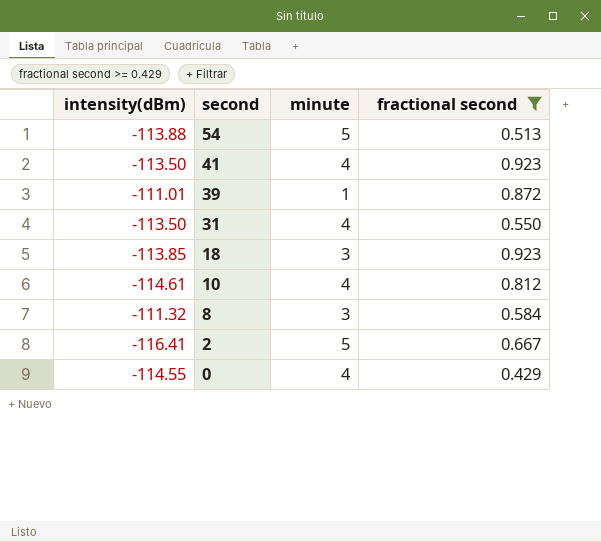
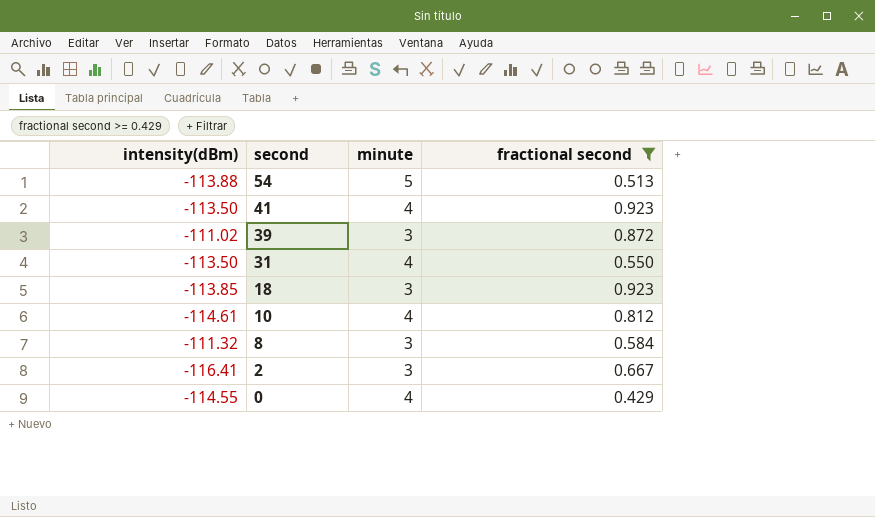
39 | intensity(dBm): -111.01 -> -111.02
39 | minute: 1 -> 3
2 | minute: 5 -> 3

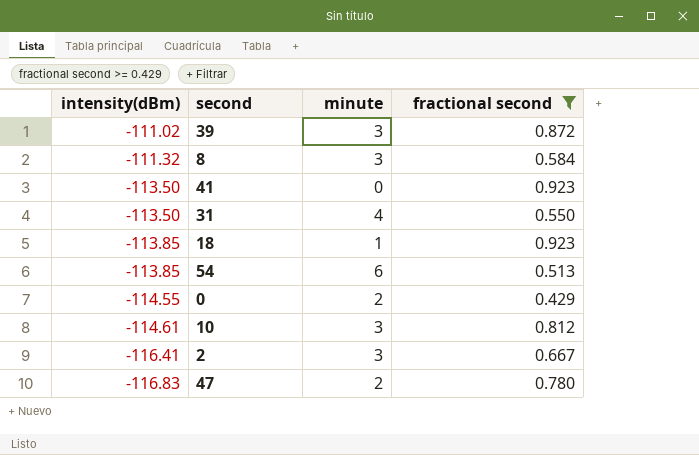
row order: second descending -> intensity(dBm) descending
41 | minute: 4 -> 0
18 | minute: 3 -> 1
54 | intensity(dBm): -113.88 -> -113.85
54 | minute: 5 -> 6
0 | minute: 4 -> 2
10 | minute: 4 -> 3
row 47: none -> -116.83 | 2 | 0.780

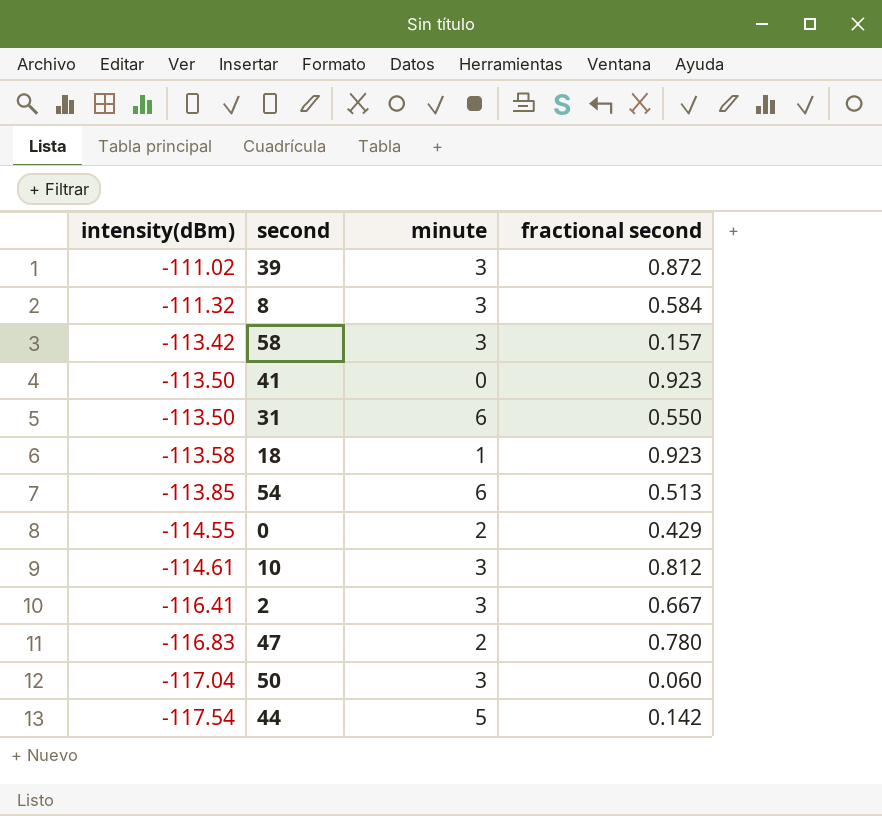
filter: fractional second >= 0.429 -> none
31 | minute: 4 -> 6
18 | intensity(dBm): -113.85 -> -113.58

